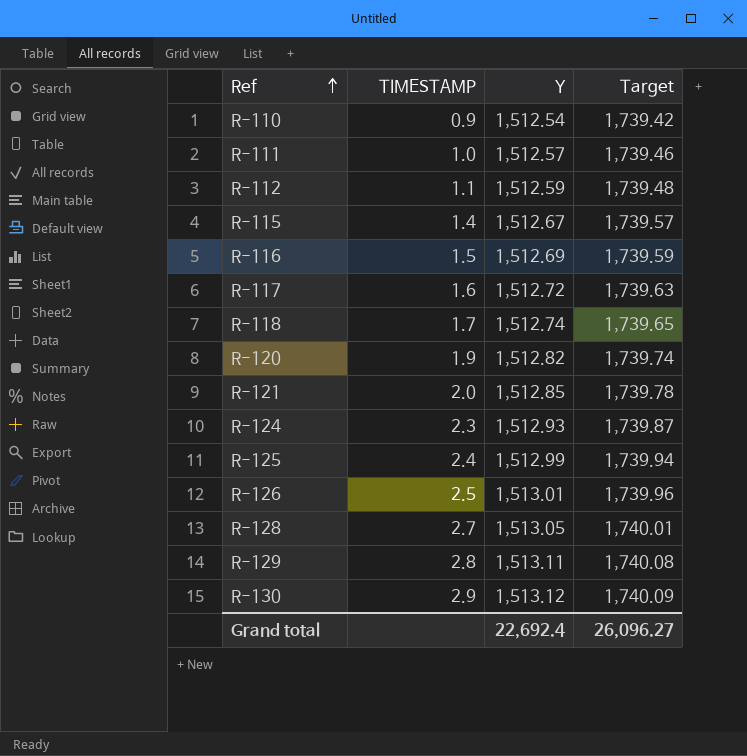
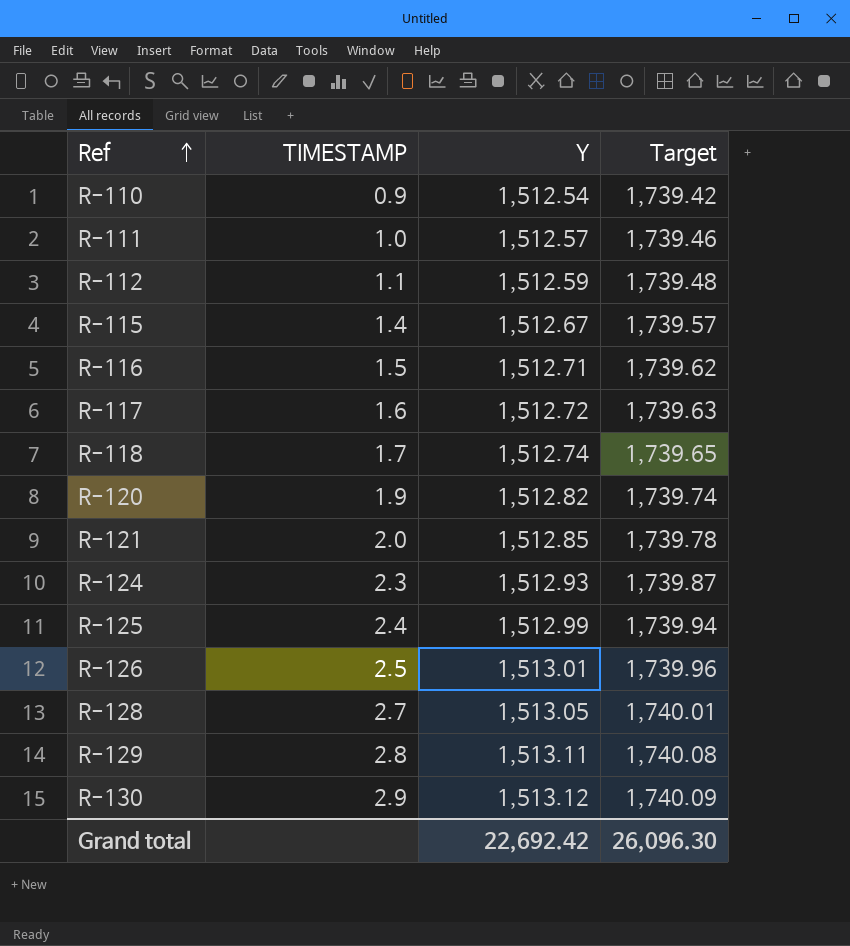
R-116 | Y: 1,512.69 -> 1,512.71
R-116 | Target: 1,739.59 -> 1,739.62
Grand total | Y: 22,692.4 -> 22,692.42
Grand total | Target: 26,096.27 -> 26,096.30

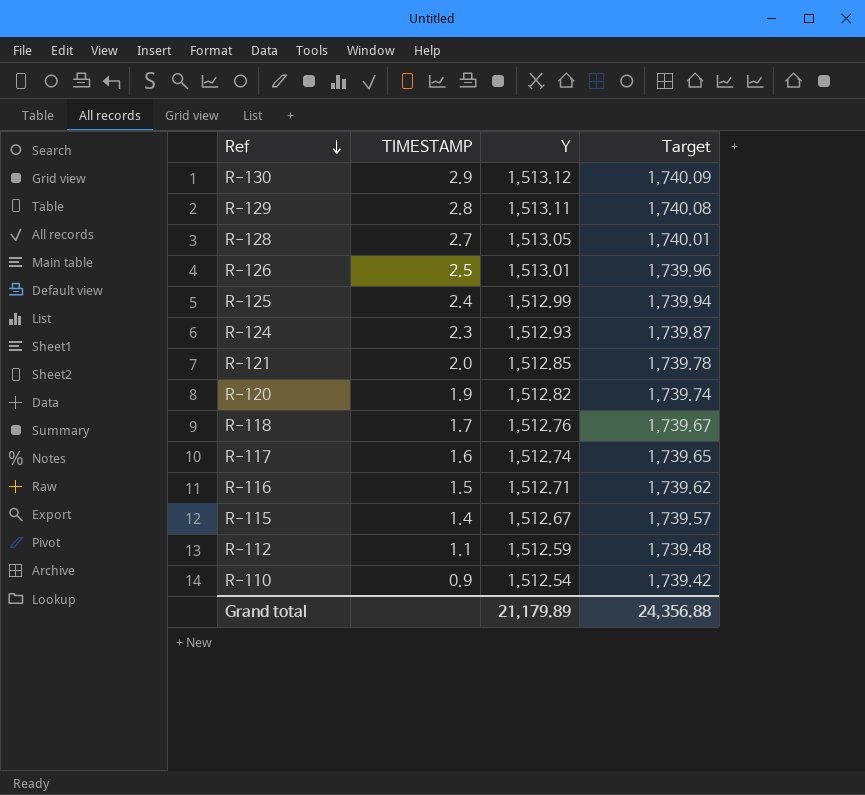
row order: Ref ascending -> Ref descending
row R-111: 1.0 | 1,512.57 | 1,739.46 -> none
R-118 | Y: 1,512.74 -> 1,512.76
R-118 | Target: 1,739.65 -> 1,739.67
R-117 | Y: 1,512.72 -> 1,512.74
R-117 | Target: 1,739.63 -> 1,739.65
Grand total | Y: 22,692.42 -> 21,179.89
Grand total | Target: 26,096.30 -> 24,356.88

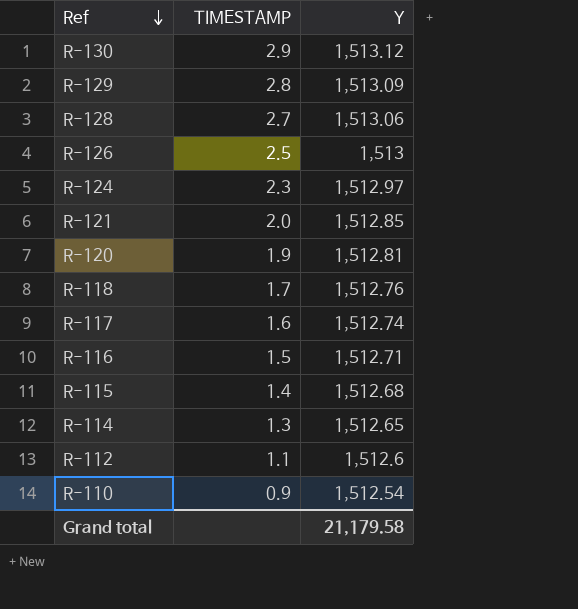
column Target | formula: [Y] * 1.15 -> none
row R-125: 2.4 | 1,512.99 | 1,739.94 -> none
R-129 | Y: 1,513.11 -> 1,513.09
R-128 | Y: 1,513.05 -> 1,513.06
R-126 | Y: 1,513.01 -> 1,513
R-124 | Y: 1,512.93 -> 1,512.97
R-120 | Y: 1,512.82 -> 1,512.81
R-115 | Y: 1,512.67 -> 1,512.68
row R-114: none -> 1.3 | 1,512.65
R-112 | Y: 1,512.59 -> 1,512.6
Grand total | Y: 21,179.89 -> 21,179.58

